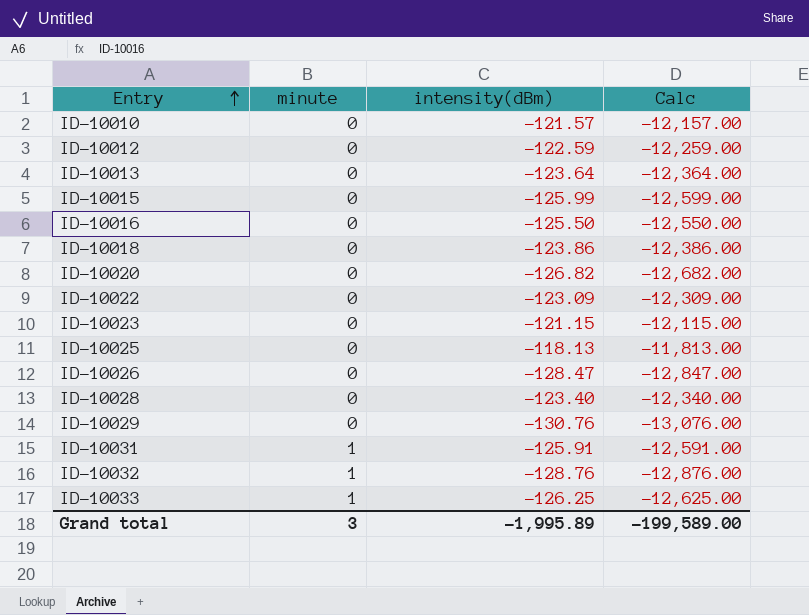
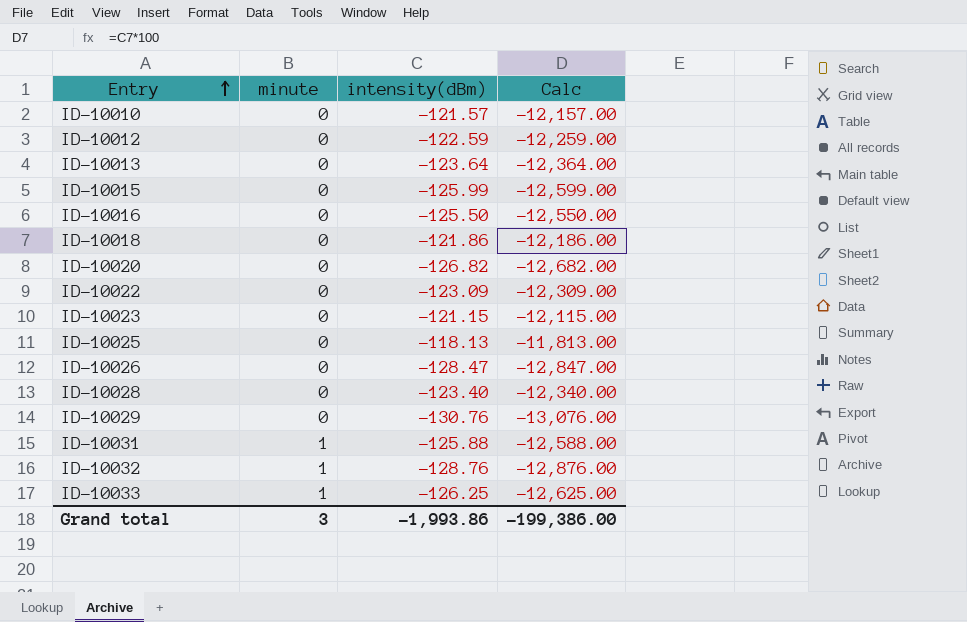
ID-10018 | intensity(dBm): -123.86 -> -121.86
ID-10018 | Calc: -12,386.00 -> -12,186.00
ID-10031 | intensity(dBm): -125.91 -> -125.88
ID-10031 | Calc: -12,591.00 -> -12,588.00
Grand total | intensity(dBm): -1,995.89 -> -1,993.86
Grand total | Calc: -199,589.00 -> -199,386.00

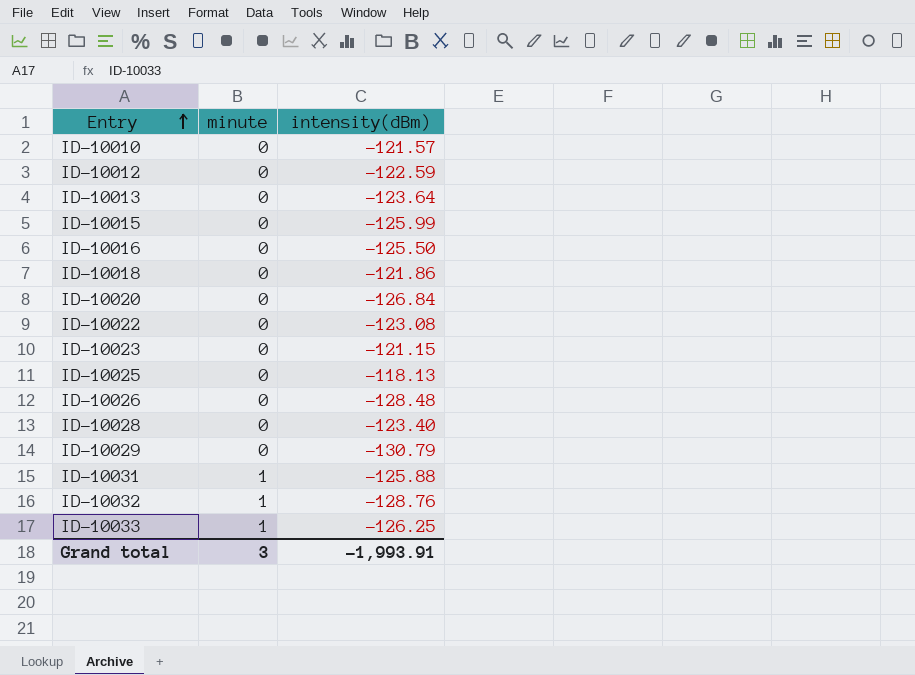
column Calc | formula: [intensity(dBm)] * 100 -> none
ID-10020 | intensity(dBm): -126.82 -> -126.84
ID-10022 | intensity(dBm): -123.09 -> -123.08
ID-10026 | intensity(dBm): -128.47 -> -128.48
ID-10029 | intensity(dBm): -130.76 -> -130.79
Grand total | intensity(dBm): -1,993.86 -> -1,993.91

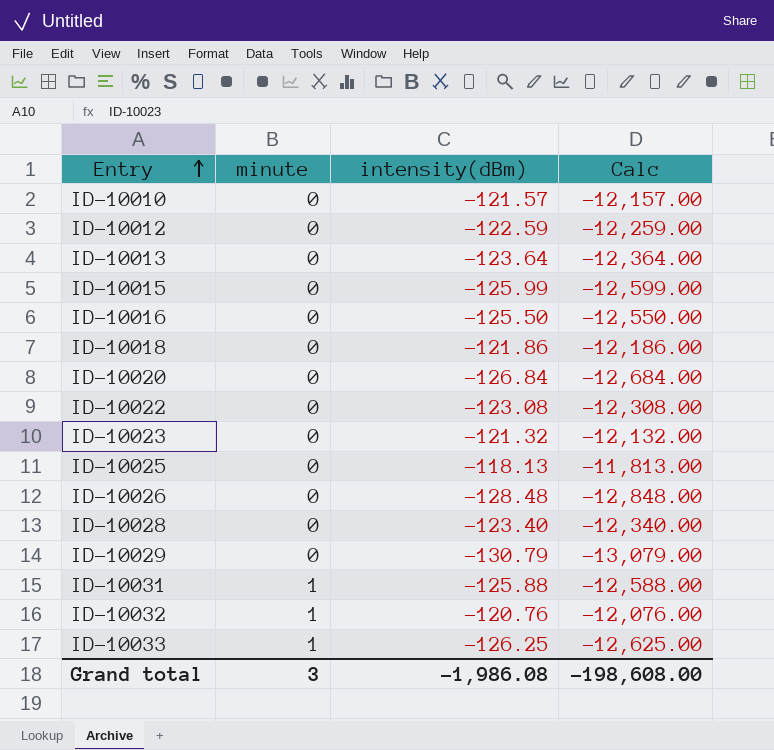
column Calc | formula: none -> [intensity(dBm)] * 100
ID-10023 | intensity(dBm): -121.15 -> -121.32
ID-10032 | intensity(dBm): -128.76 -> -120.76
Grand total | intensity(dBm): -1,993.91 -> -1,986.08

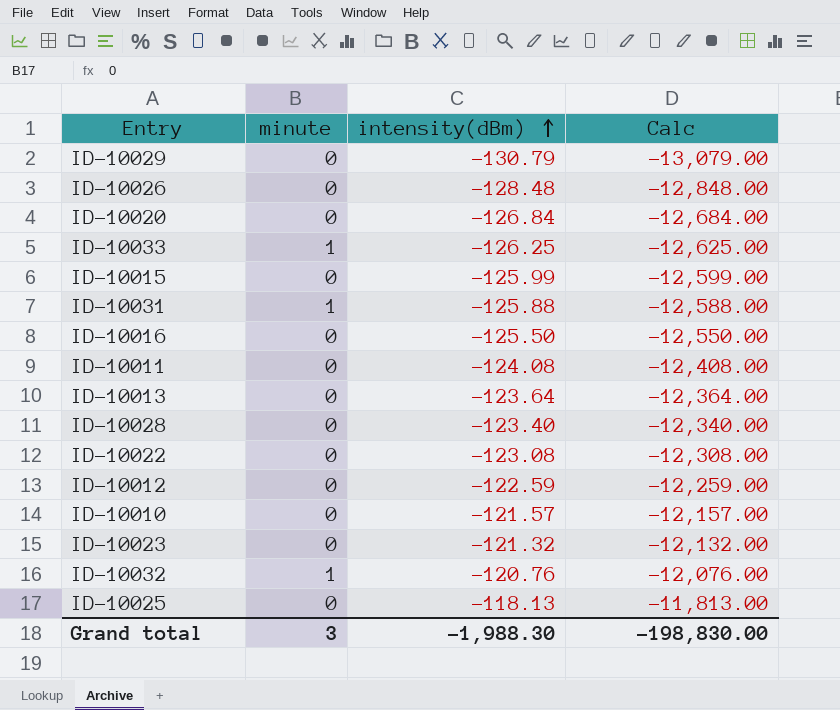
row order: Entry ascending -> intensity(dBm) ascending
row ID-10018: 0 | -121.86 | -12,186.00 -> none
row ID-10011: none -> 0 | -124.08 | -12,408.00
Grand total | intensity(dBm): -1,986.08 -> -1,988.30
Grand total | Calc: -198,608.00 -> -198,830.00

